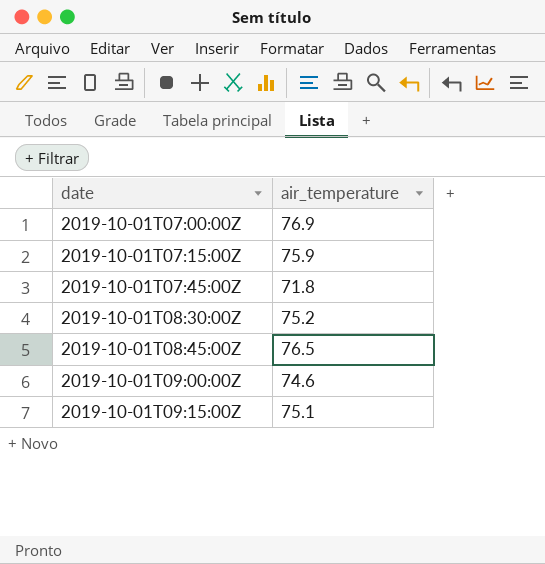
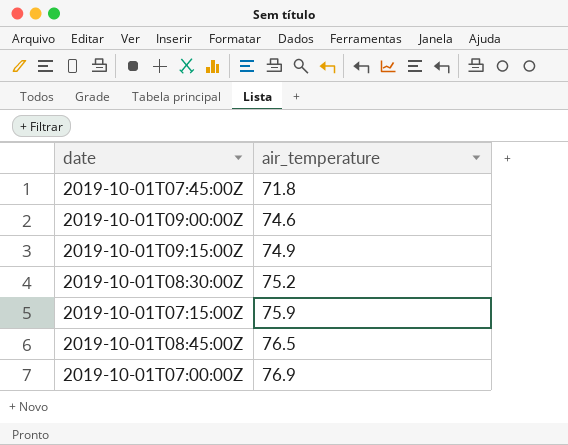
row order: date ascending -> air_temperature ascending
2019-10-01T09:15:00Z | air_temperature: 75.1 -> 74.9

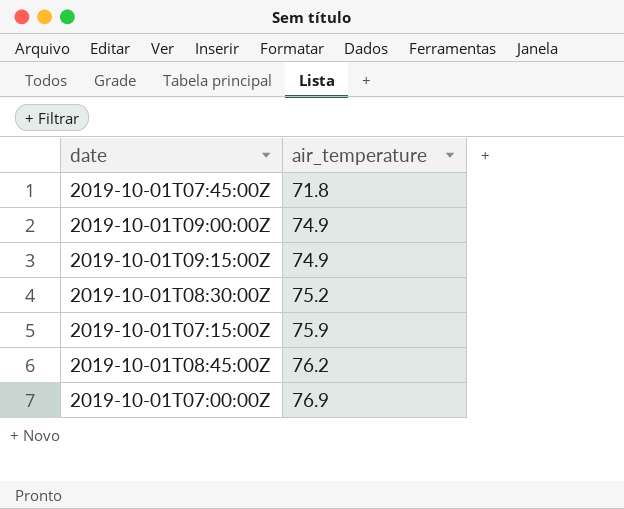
2019-10-01T09:00:00Z | air_temperature: 74.6 -> 74.9
2019-10-01T08:45:00Z | air_temperature: 76.5 -> 76.2

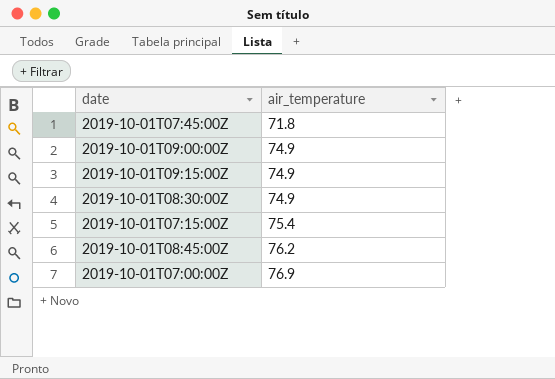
2019-10-01T08:30:00Z | air_temperature: 75.2 -> 74.9
2019-10-01T07:15:00Z | air_temperature: 75.9 -> 75.4

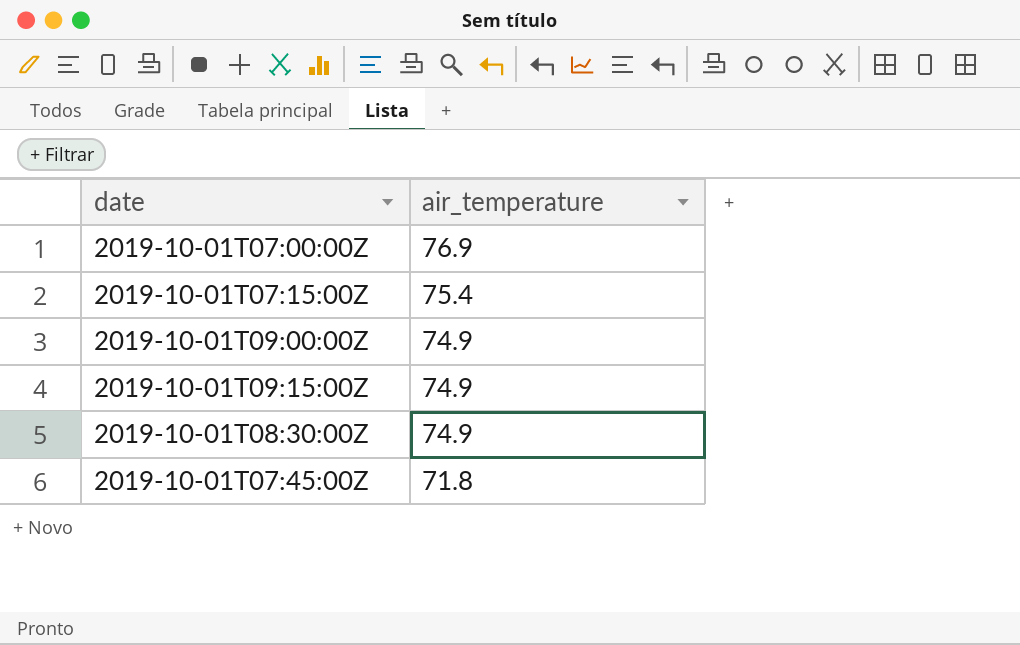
row order: air_temperature ascending -> air_temperature descending
row 2019-10-01T08:45:00Z: 76.2 -> none

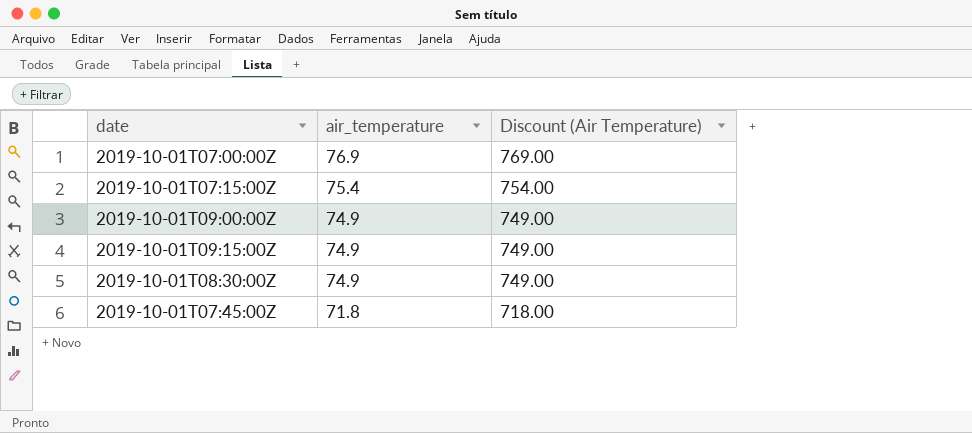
column Discount (Air Temperature) | formula: none -> [air_temperature] * 10

